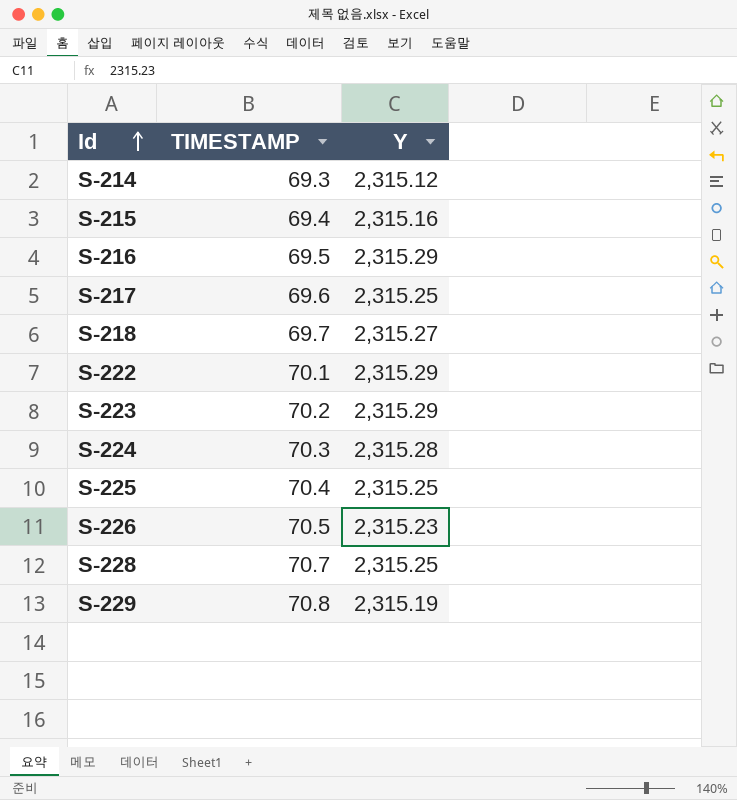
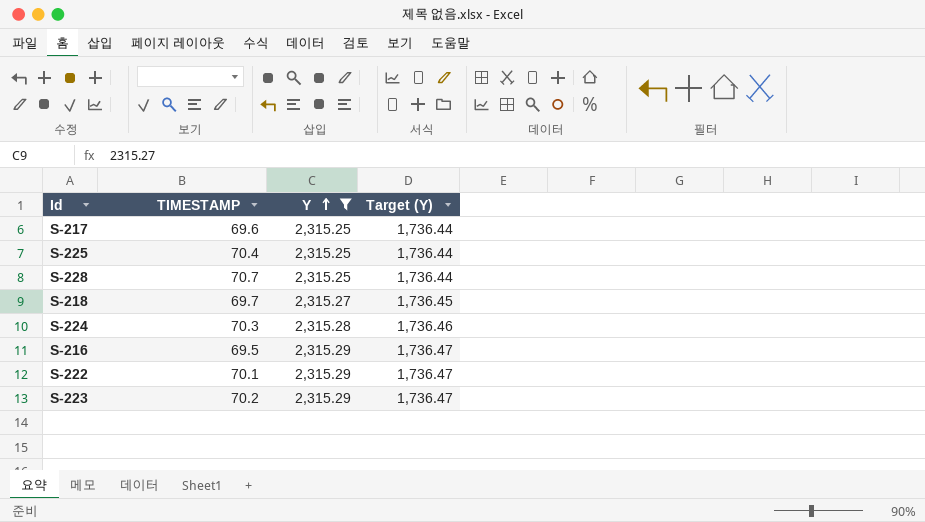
filter: none -> Y >= 2,315.25
row order: Id ascending -> Y ascending
column Target (Y) | formula: none -> [Y] * 0.75

